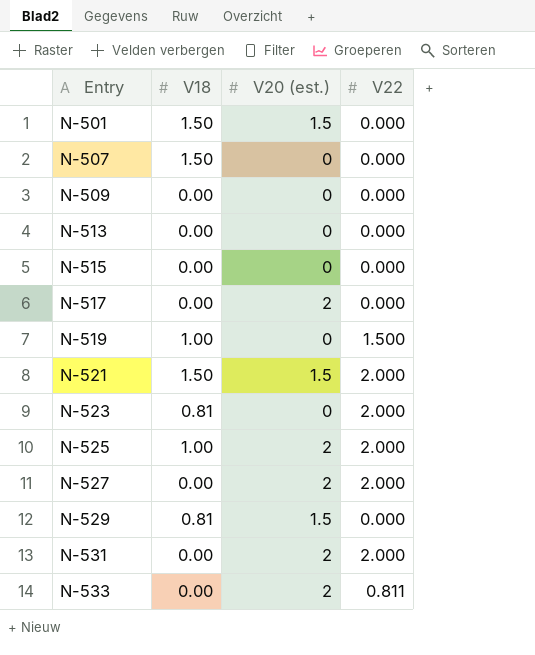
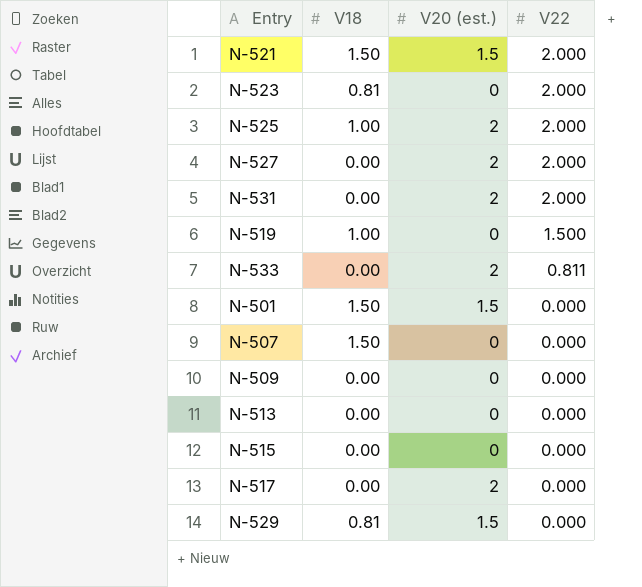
row order: Entry ascending -> V22 descending

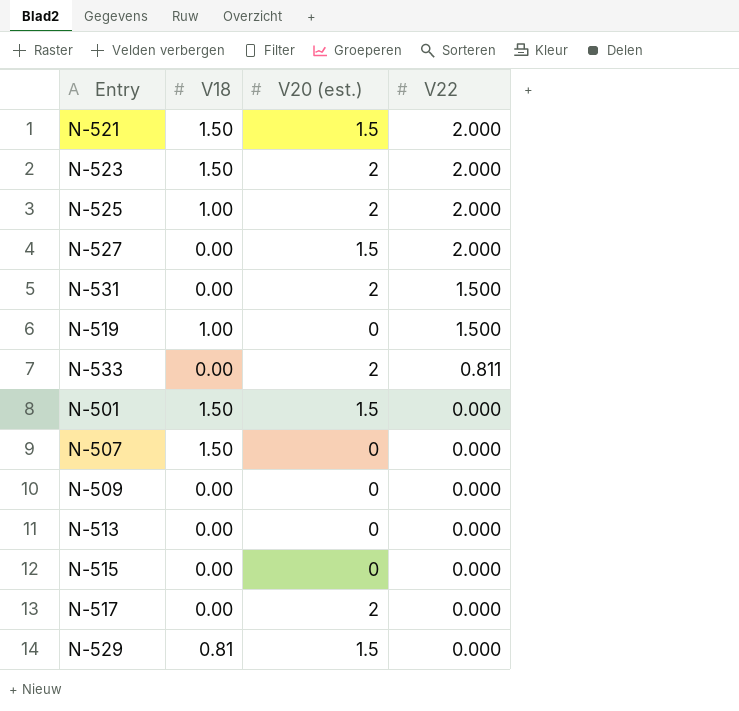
N-523 | V18: 0.81 -> 1.50
N-523 | V20 (est.): 0 -> 2
N-527 | V20 (est.): 2 -> 1.5
N-531 | V22: 2.000 -> 1.500

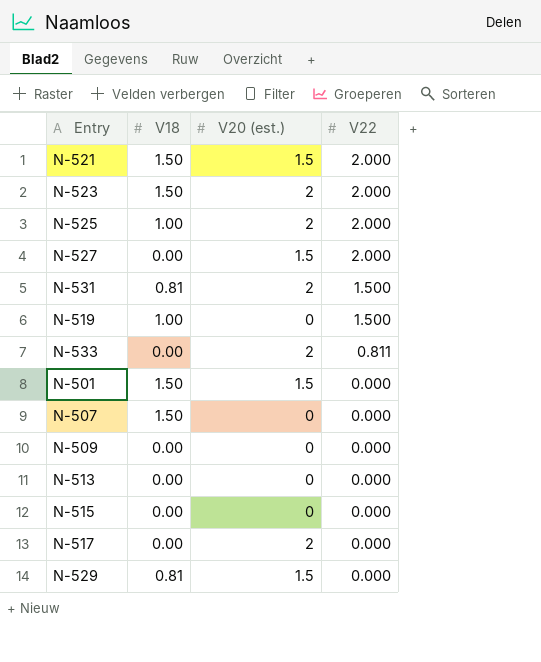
N-531 | V18: 0.00 -> 0.81

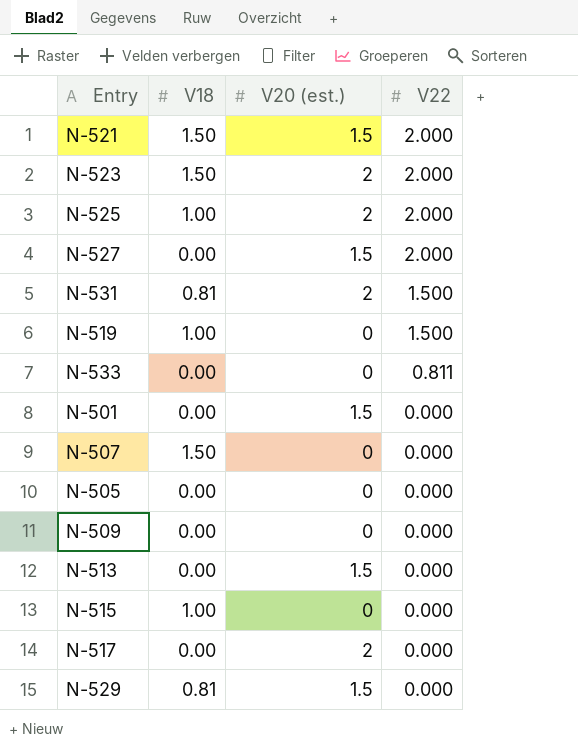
N-533 | V20 (est.): 2 -> 0
N-501 | V18: 1.50 -> 0.00
row N-505: none -> 0.00 | 0 | 0.000
N-513 | V20 (est.): 0 -> 1.5
N-515 | V18: 0.00 -> 1.00

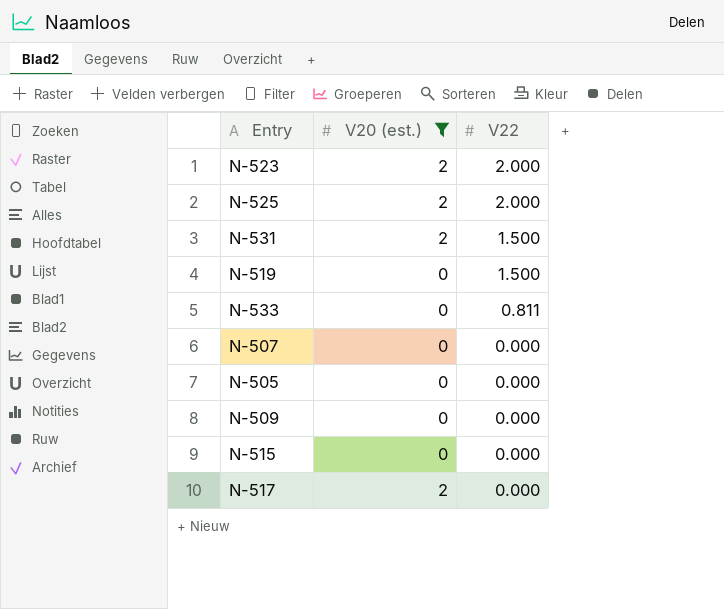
filter: none -> V20 (est.) != 1.5
column V18 | position: 2 -> none

